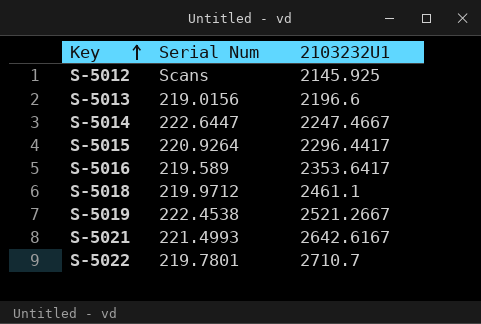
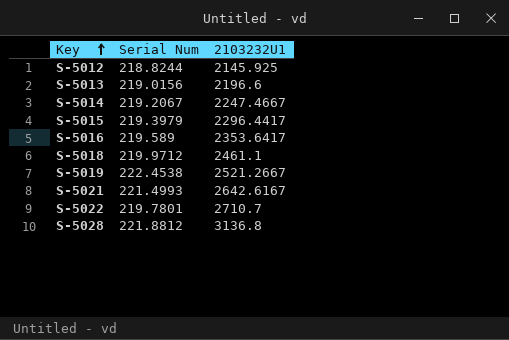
S-5012 | Serial Num: Scans -> 218.8244
S-5014 | Serial Num: 222.6447 -> 219.2067
S-5015 | Serial Num: 220.9264 -> 219.3979
row S-5028: none -> 221.8812 | 3136.8

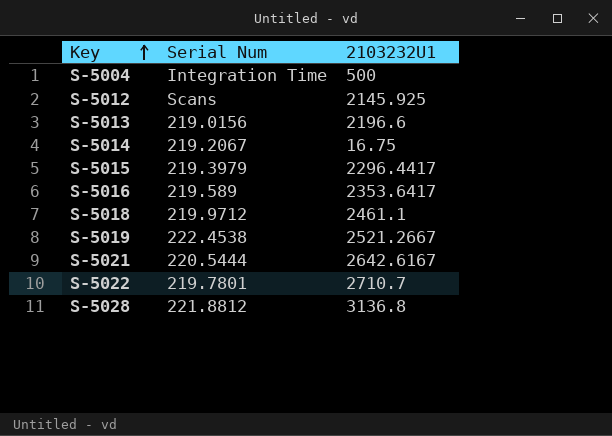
row S-5004: none -> Integration Time | 500
S-5012 | Serial Num: 218.8244 -> Scans
S-5014 | 2103232U1: 2247.4667 -> 16.75
S-5021 | Serial Num: 221.4993 -> 220.5444

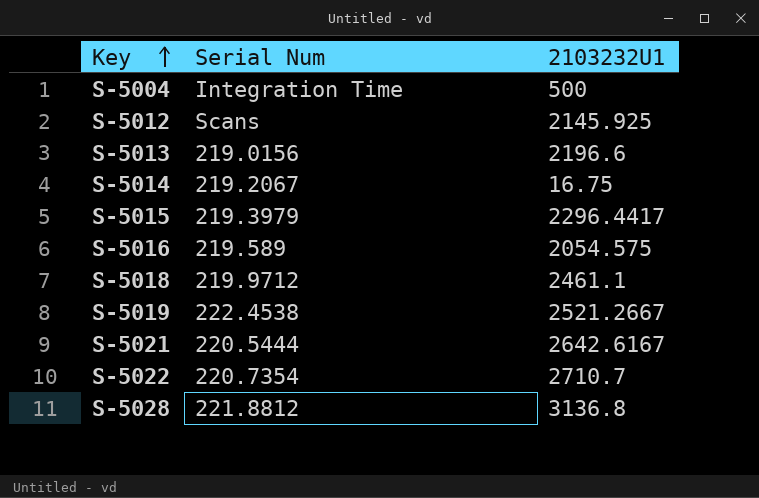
S-5016 | 2103232U1: 2353.6417 -> 2054.575
S-5022 | Serial Num: 219.7801 -> 220.7354

